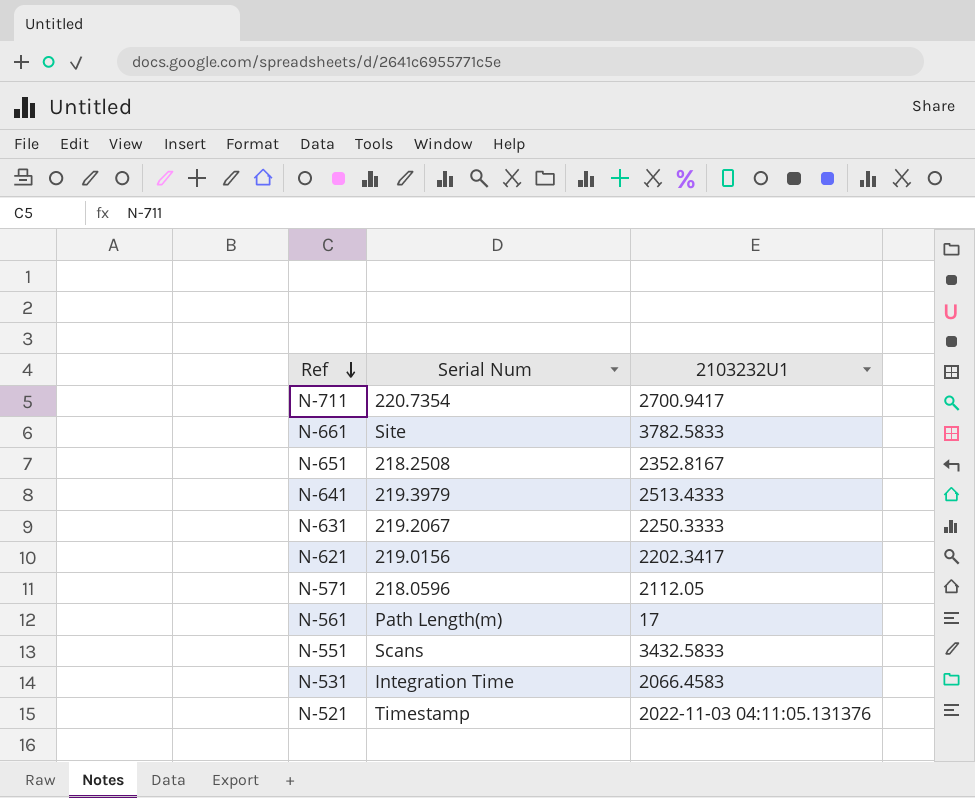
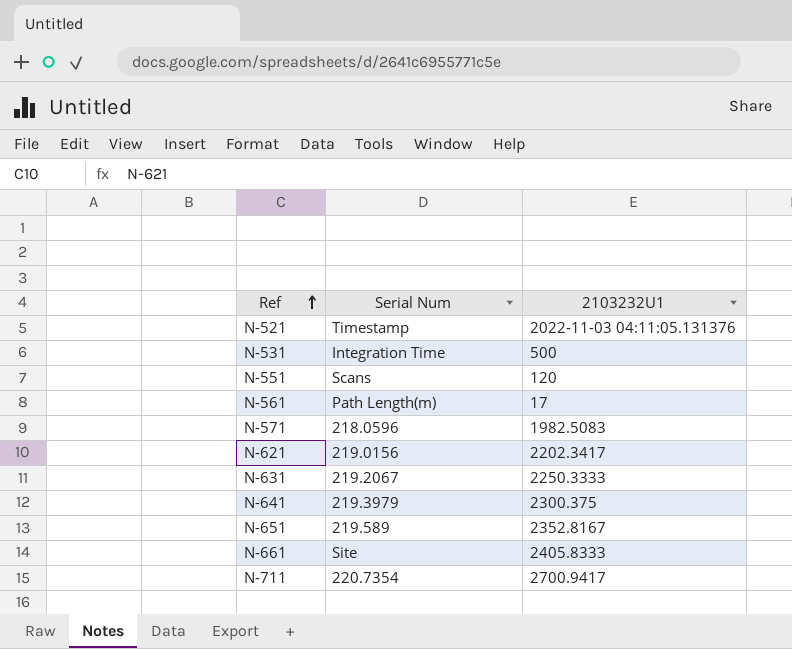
row order: Ref descending -> Ref ascending
N-531 | 2103232U1: 2066.4583 -> 500
N-551 | 2103232U1: 3432.5833 -> 120
N-571 | 2103232U1: 2112.05 -> 1982.5083
N-641 | 2103232U1: 2513.4333 -> 2300.375
N-651 | Serial Num: 218.2508 -> 219.589
N-661 | 2103232U1: 3782.5833 -> 2405.8333

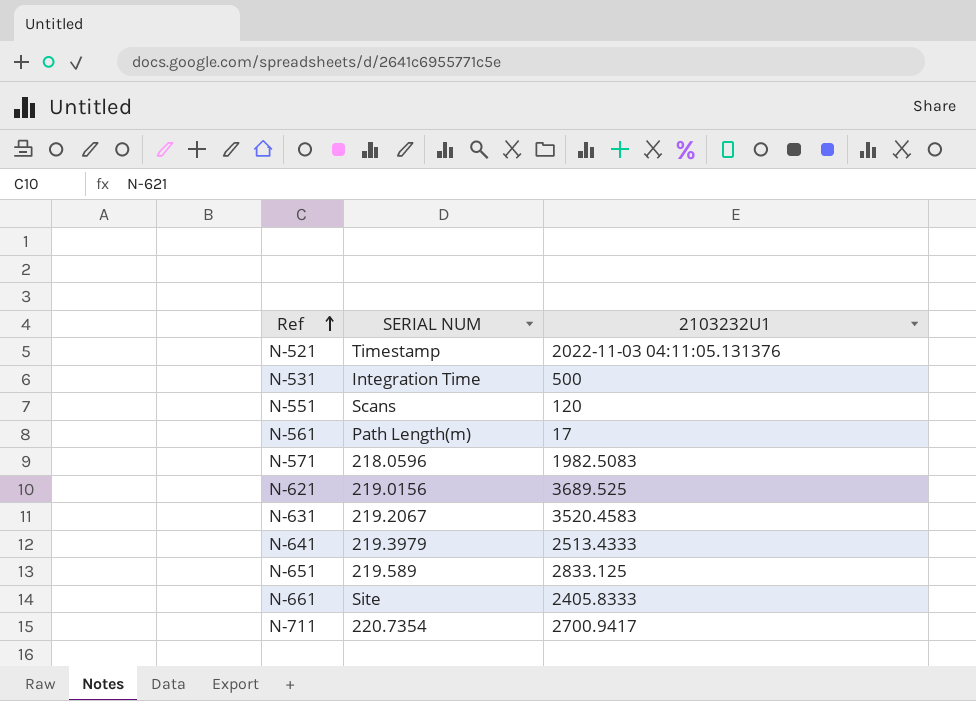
column name: Serial Num -> SERIAL NUM
N-621 | 2103232U1: 2202.3417 -> 3689.525
N-631 | 2103232U1: 2250.3333 -> 3520.4583
N-641 | 2103232U1: 2300.375 -> 2513.4333
N-651 | 2103232U1: 2352.8167 -> 2833.125

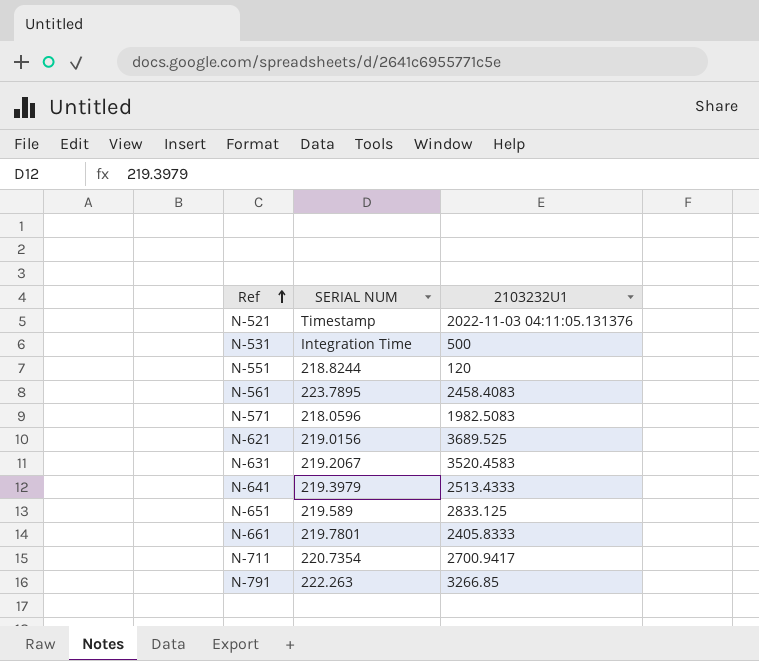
N-551 | SERIAL NUM: Scans -> 218.8244
N-561 | SERIAL NUM: Path Length(m) -> 223.7895
N-561 | 2103232U1: 17 -> 2458.4083
N-661 | SERIAL NUM: Site -> 219.7801
row N-791: none -> 222.263 | 3266.85

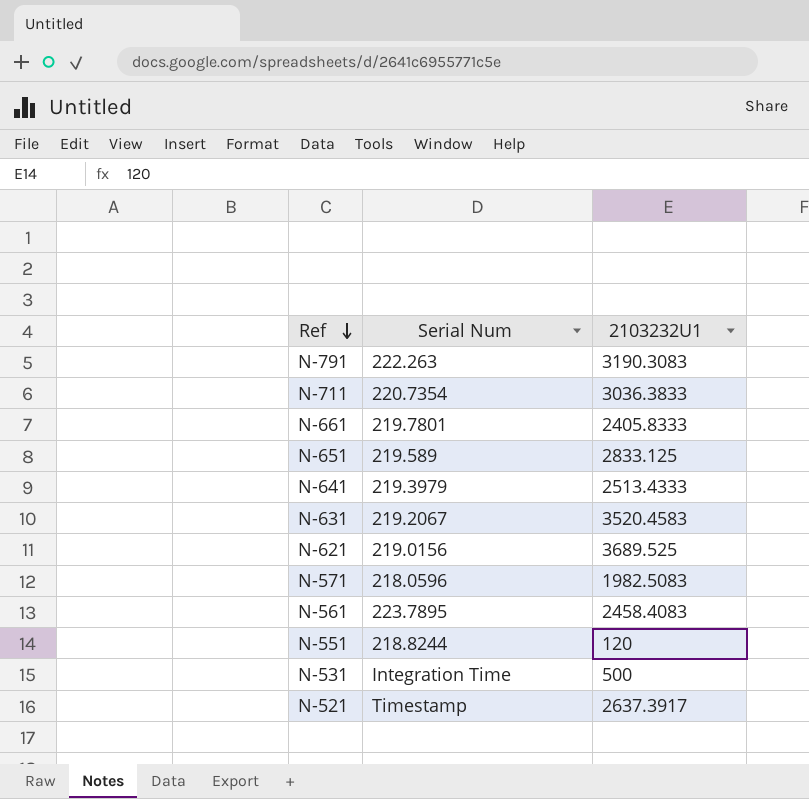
row order: Ref ascending -> Ref descending
column name: SERIAL NUM -> Serial Num
N-791 | 2103232U1: 3266.85 -> 3190.3083
N-711 | 2103232U1: 2700.9417 -> 3036.3833
N-521 | 2103232U1: 2022-11-03 04:11:05.131376 -> 2637.3917

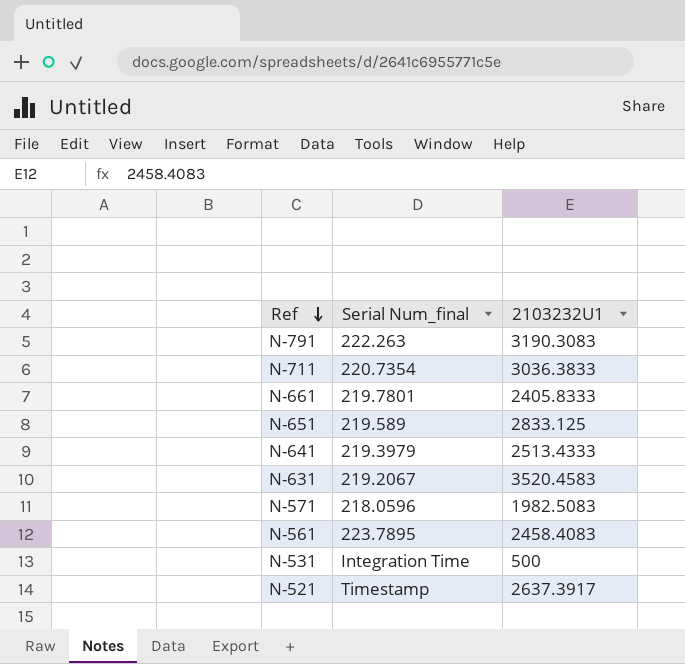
column name: Serial Num -> Serial Num_final
row N-621: 219.0156 | 3689.525 -> none
row N-551: 218.8244 | 120 -> none

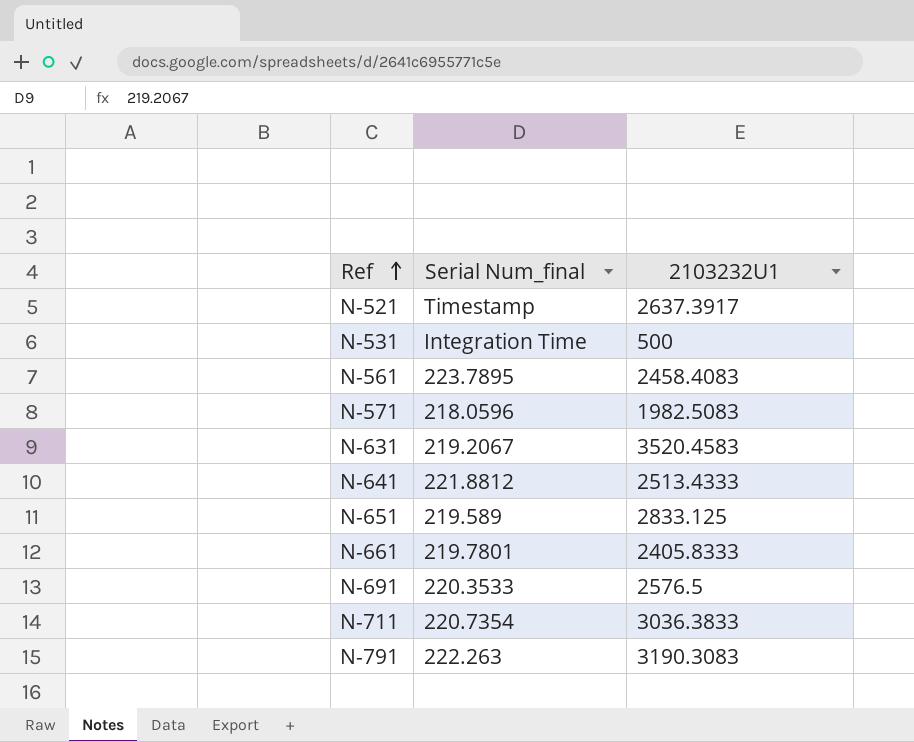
row order: Ref descending -> Ref ascending
N-641 | Serial Num_final: 219.3979 -> 221.8812
row N-691: none -> 220.3533 | 2576.5

